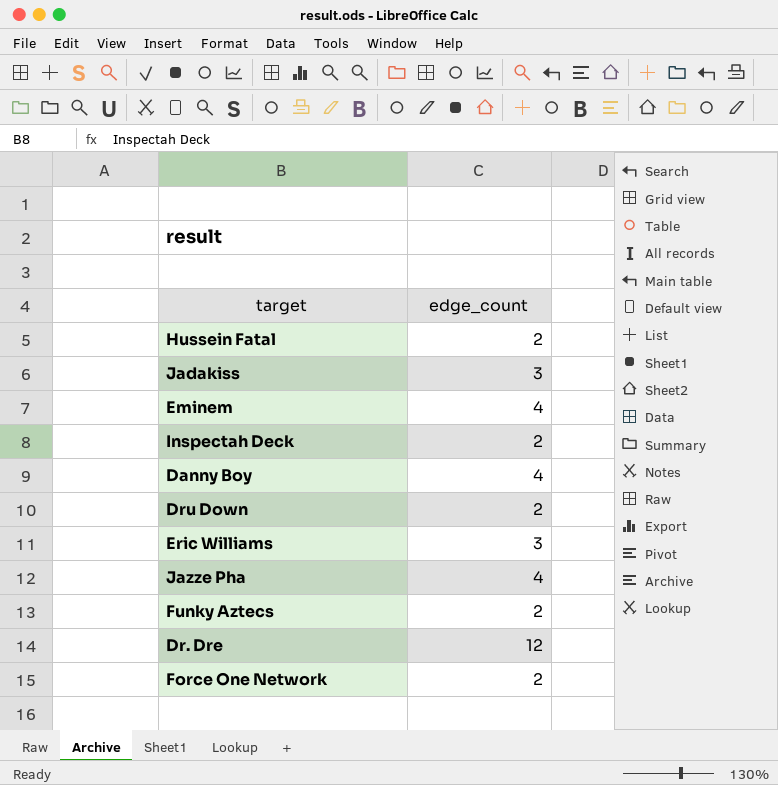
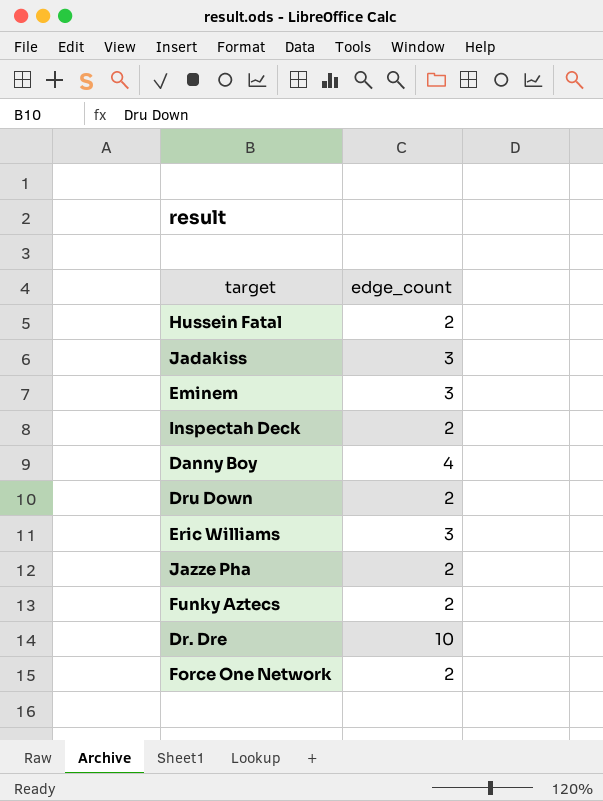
Eminem | edge_count: 4 -> 3
Jazze Pha | edge_count: 4 -> 2
Dr. Dre | edge_count: 12 -> 10

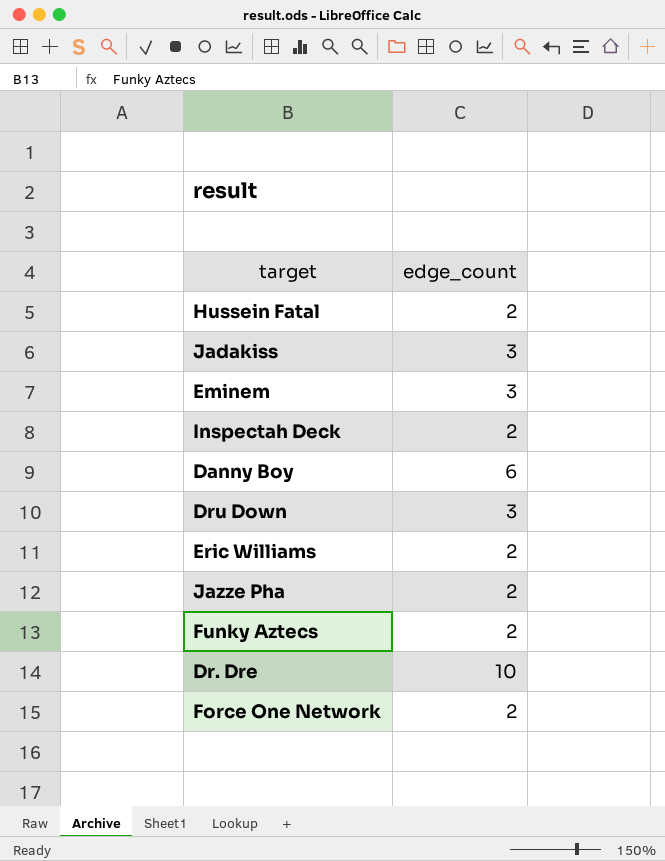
Danny Boy | edge_count: 4 -> 6
Dru Down | edge_count: 2 -> 3
Eric Williams | edge_count: 3 -> 2

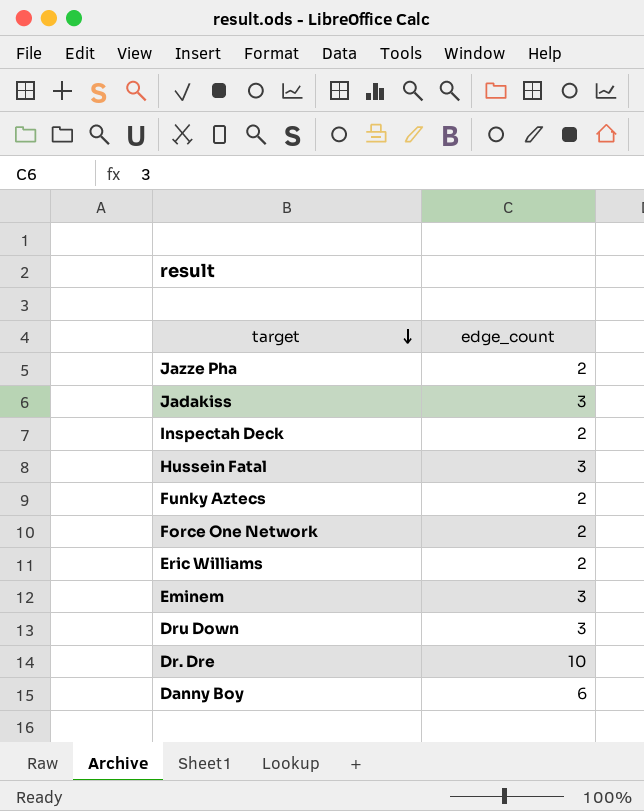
row order: none -> target descending
Hussein Fatal | edge_count: 2 -> 3

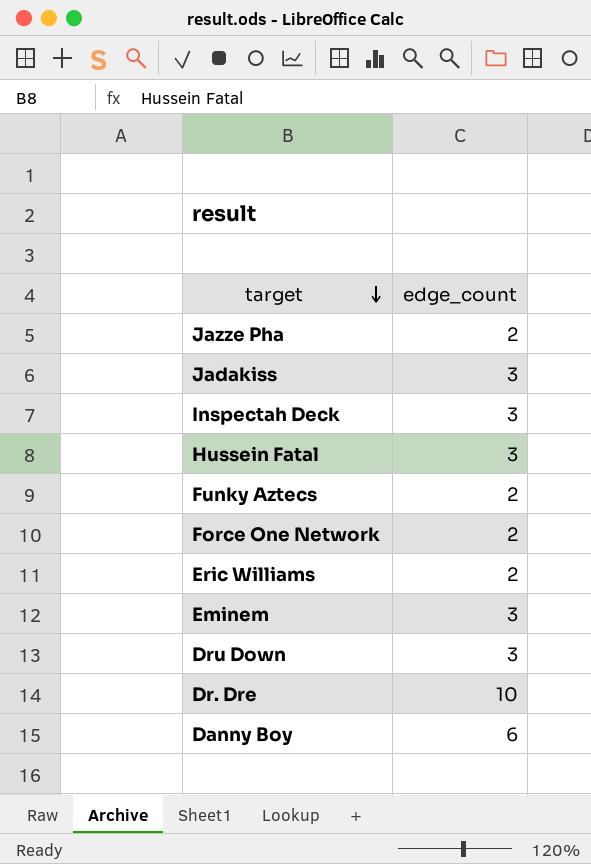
Inspectah Deck | edge_count: 2 -> 3

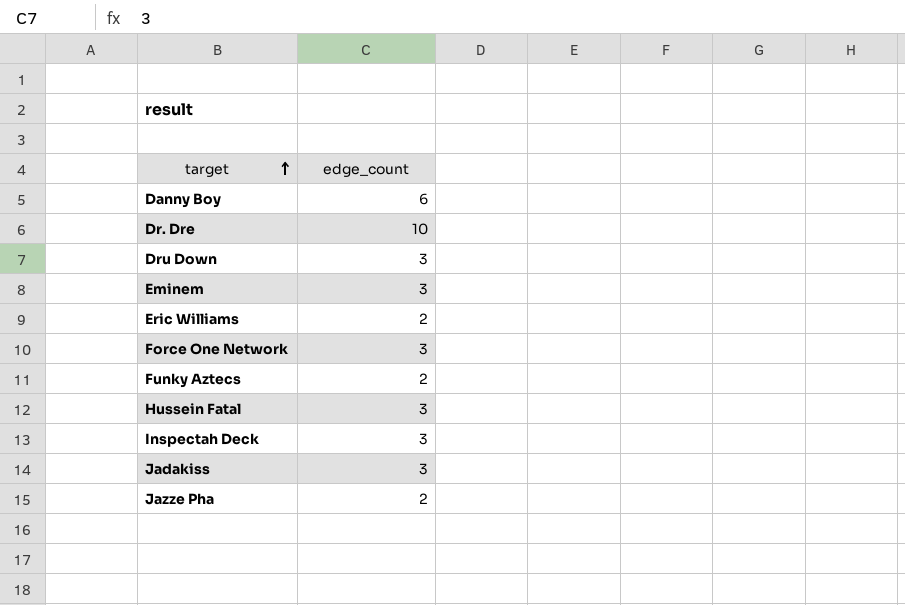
row order: target descending -> target ascending
Force One Network | edge_count: 2 -> 3

